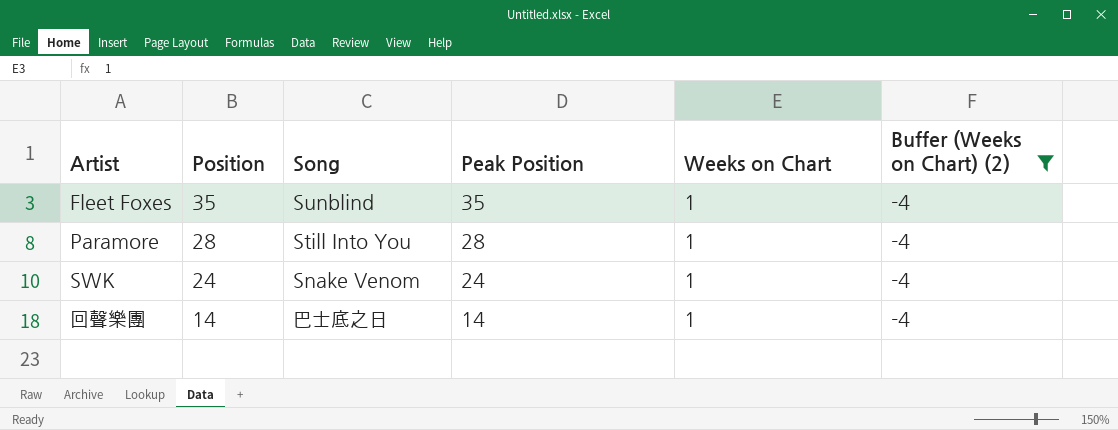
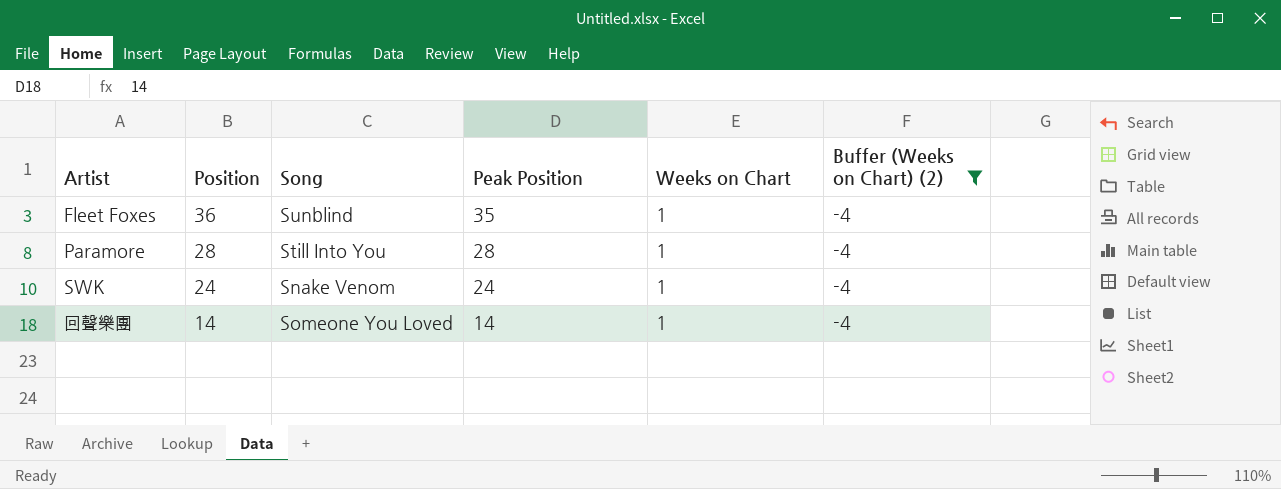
Fleet Foxes | Position: 35 -> 36
回聲樂團 | Song: 巴士底之日 -> Someone You Loved

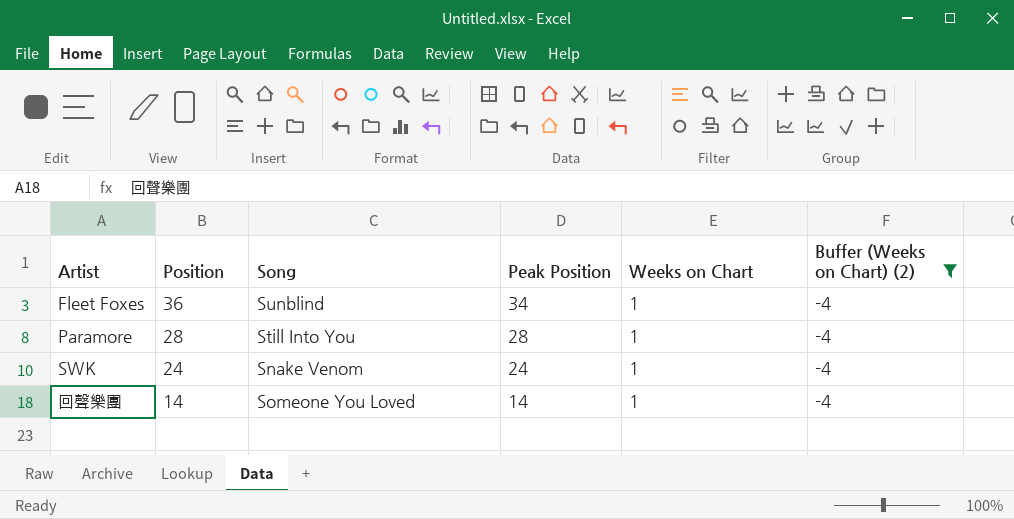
Fleet Foxes | Peak Position: 35 -> 34

